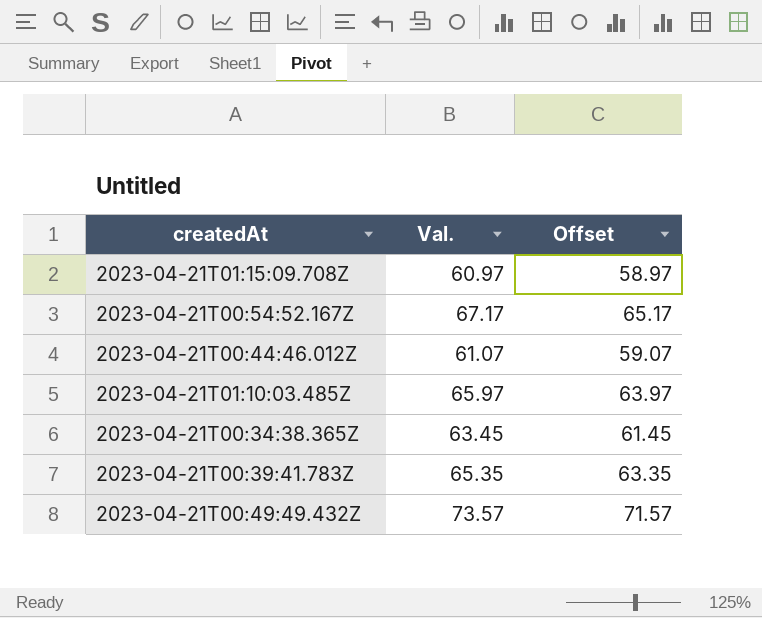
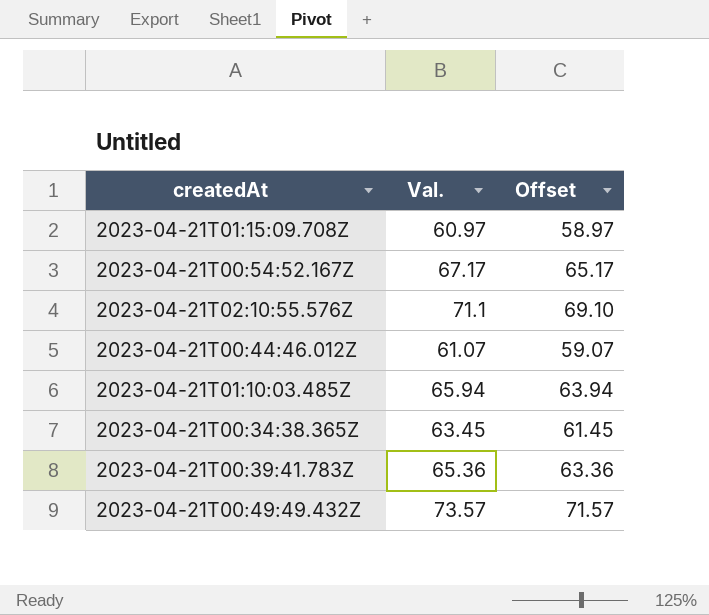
row 2023-04-21T02:10:55.576Z: none -> 71.1 | 69.10
2023-04-21T01:10:03.485Z | Val.: 65.97 -> 65.94
2023-04-21T01:10:03.485Z | Offset: 63.97 -> 63.94
2023-04-21T00:39:41.783Z | Val.: 65.35 -> 65.36
2023-04-21T00:39:41.783Z | Offset: 63.35 -> 63.36

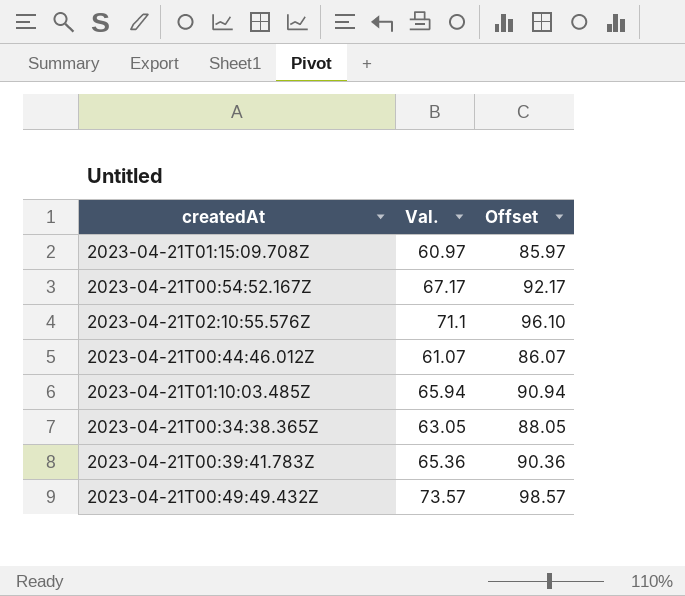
column Offset | formula: [Val.] - 2 -> [Val.] + 25
2023-04-21T00:34:38.365Z | Val.: 63.45 -> 63.05

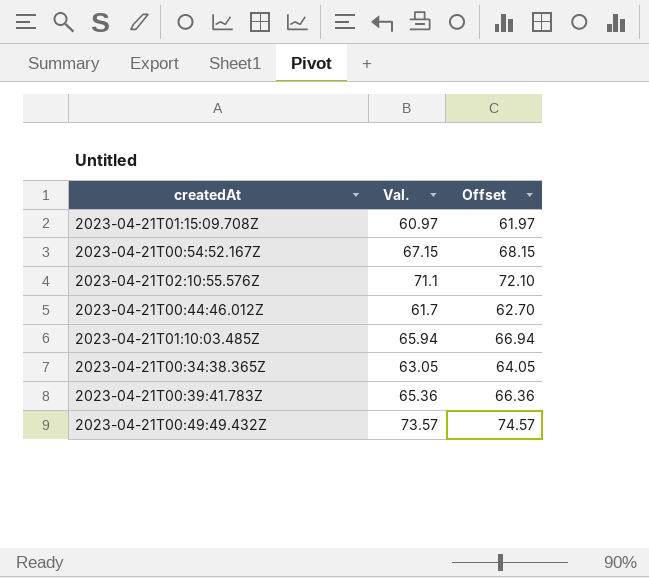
column Offset | formula: [Val.] + 25 -> [Val.] + 1
2023-04-21T00:54:52.167Z | Val.: 67.17 -> 67.15
2023-04-21T00:44:46.012Z | Val.: 61.07 -> 61.7

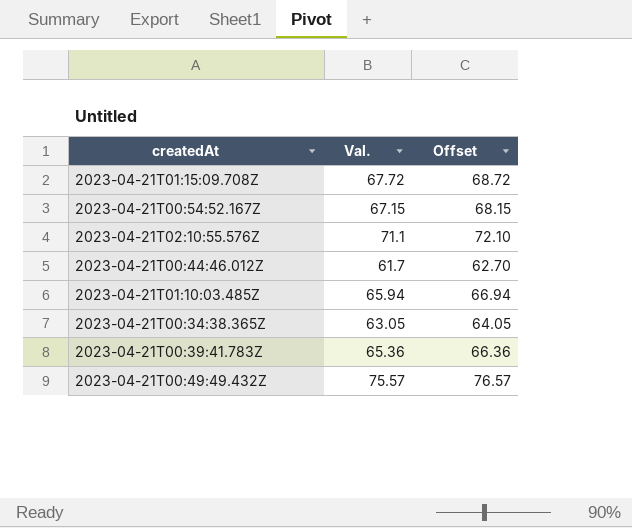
2023-04-21T01:15:09.708Z | Val.: 60.97 -> 67.72
2023-04-21T01:15:09.708Z | Offset: 61.97 -> 68.72
2023-04-21T00:49:49.432Z | Val.: 73.57 -> 75.57
2023-04-21T00:49:49.432Z | Offset: 74.57 -> 76.57

